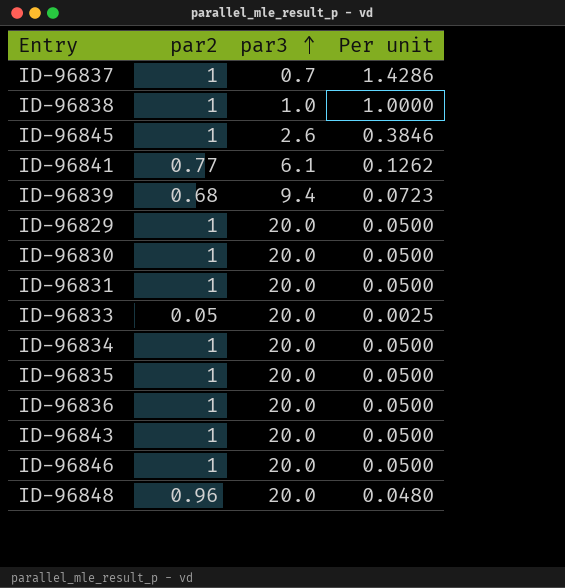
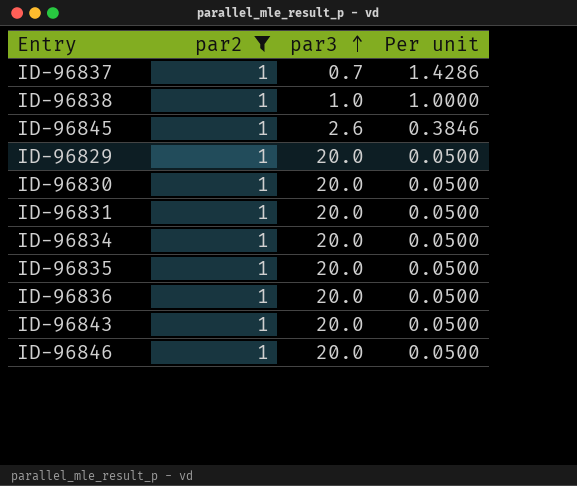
filter: none -> par2 = 1

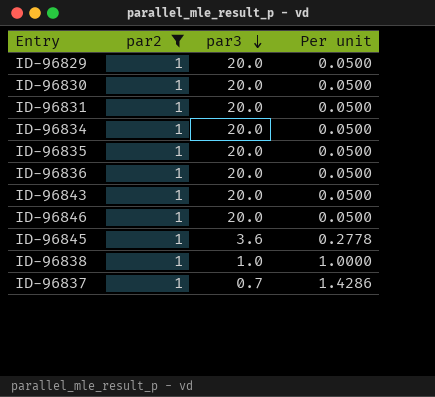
row order: par3 ascending -> par3 descending
ID-96845 | par3: 2.6 -> 3.6
ID-96845 | Per unit: 0.3846 -> 0.2778

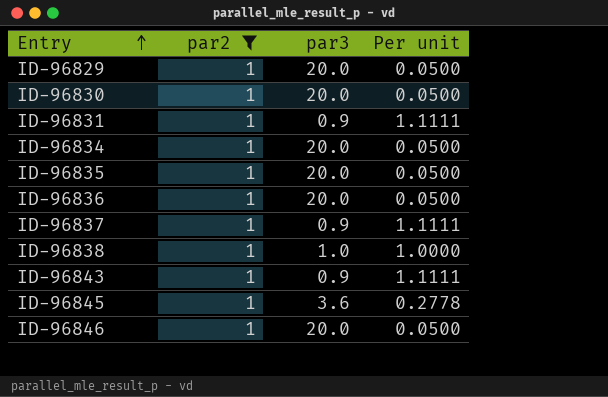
row order: par3 descending -> Entry ascending
ID-96831 | par3: 20.0 -> 0.9
ID-96831 | Per unit: 0.0500 -> 1.1111
ID-96837 | par3: 0.7 -> 0.9
ID-96837 | Per unit: 1.4286 -> 1.1111
ID-96843 | par3: 20.0 -> 0.9
ID-96843 | Per unit: 0.0500 -> 1.1111

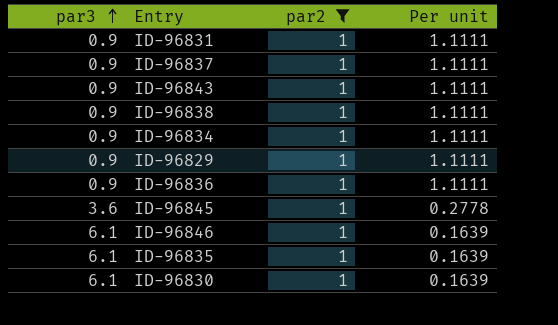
row order: Entry ascending -> par3 ascending
column par3 | position: 3 -> 1
ID-96838 | par3: 1.0 -> 0.9
ID-96838 | Per unit: 1.0000 -> 1.1111
ID-96834 | par3: 20.0 -> 0.9
ID-96834 | Per unit: 0.0500 -> 1.1111
ID-96829 | par3: 20.0 -> 0.9
ID-96829 | Per unit: 0.0500 -> 1.1111
ID-96836 | par3: 20.0 -> 0.9
ID-96836 | Per unit: 0.0500 -> 1.1111
ID-96846 | par3: 20.0 -> 6.1
ID-96846 | Per unit: 0.0500 -> 0.1639
ID-96835 | par3: 20.0 -> 6.1
ID-96835 | Per unit: 0.0500 -> 0.1639
ID-96830 | par3: 20.0 -> 6.1
ID-96830 | Per unit: 0.0500 -> 0.1639

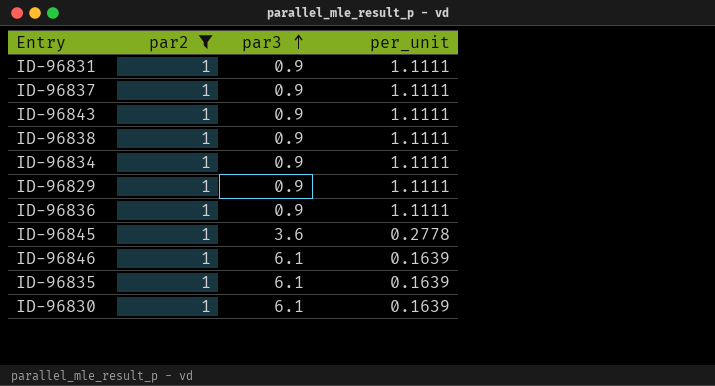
column par3 | position: 1 -> 3
column name: Per unit -> per_unit

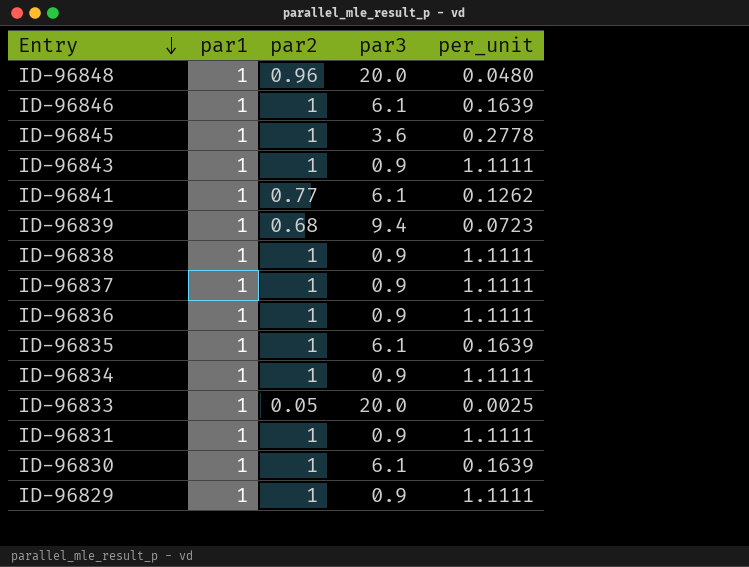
filter: par2 = 1 -> none
row order: par3 ascending -> Entry descending
column par1 | position: none -> 2

